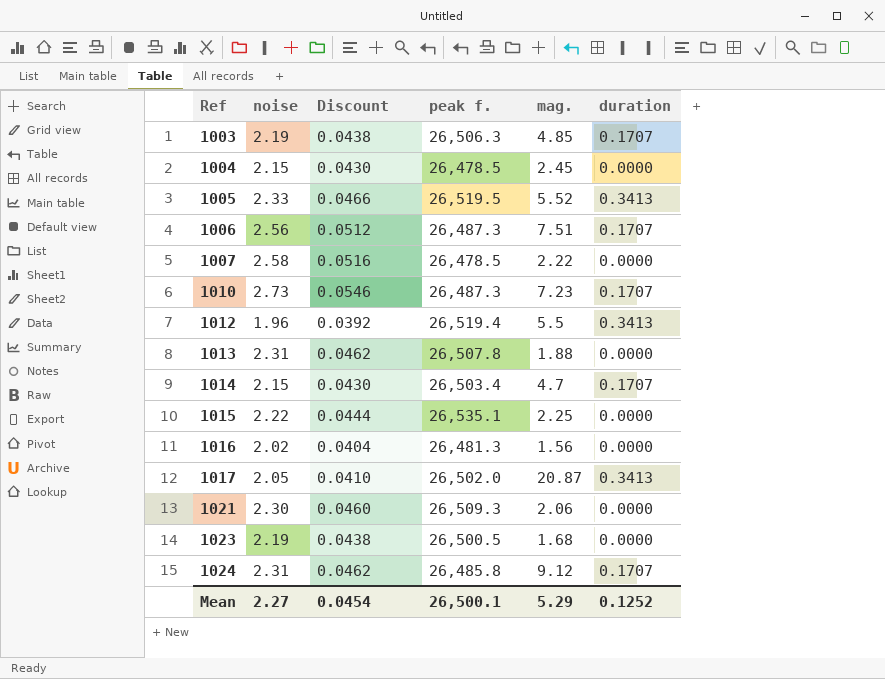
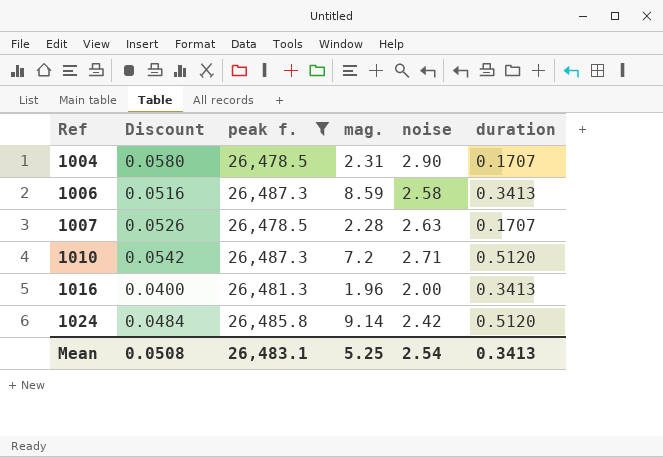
filter: none -> peak f. <= 26,487.3
column noise | position: 2 -> 5
1004 | Discount: 0.0430 -> 0.0580
1004 | mag.: 2.45 -> 2.31
1004 | noise: 2.15 -> 2.90
1004 | duration: 0.0000 -> 0.1707
1006 | Discount: 0.0512 -> 0.0516
1006 | mag.: 7.51 -> 8.59
1006 | noise: 2.56 -> 2.58
1006 | duration: 0.1707 -> 0.3413
1007 | Discount: 0.0516 -> 0.0526
1007 | mag.: 2.22 -> 2.28
1007 | noise: 2.58 -> 2.63
1007 | duration: 0.0000 -> 0.1707
1010 | Discount: 0.0546 -> 0.0542
1010 | mag.: 7.23 -> 7.2
1010 | noise: 2.73 -> 2.71
1010 | duration: 0.1707 -> 0.5120
1016 | Discount: 0.0404 -> 0.0400
1016 | mag.: 1.56 -> 1.96
1016 | noise: 2.02 -> 2.00
1016 | duration: 0.0000 -> 0.3413
1024 | Discount: 0.0462 -> 0.0484
1024 | mag.: 9.12 -> 9.14
1024 | noise: 2.31 -> 2.42
1024 | duration: 0.1707 -> 0.5120
Mean | Discount: 0.0454 -> 0.0508
Mean | peak f.: 26,500.1 -> 26,483.1
Mean | mag.: 5.29 -> 5.25
Mean | noise: 2.27 -> 2.54
Mean | duration: 0.1252 -> 0.3413

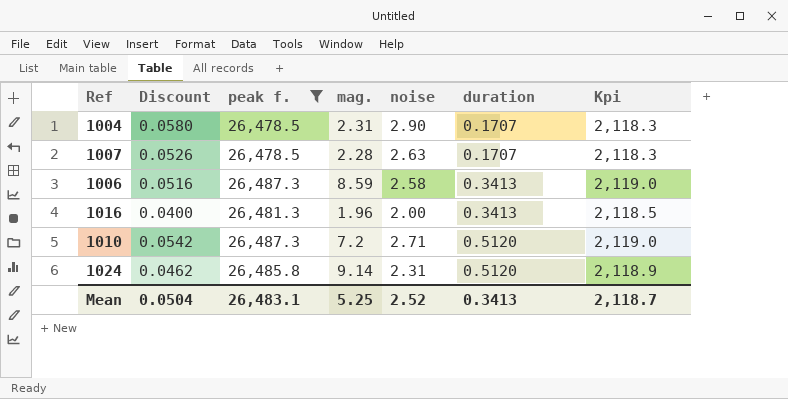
row order: Ref ascending -> duration ascending
column Kpi | formula: none -> [peak f.] * 0.08
1024 | Discount: 0.0484 -> 0.0462
1024 | noise: 2.42 -> 2.31
Mean | Discount: 0.0508 -> 0.0504
Mean | noise: 2.54 -> 2.52

